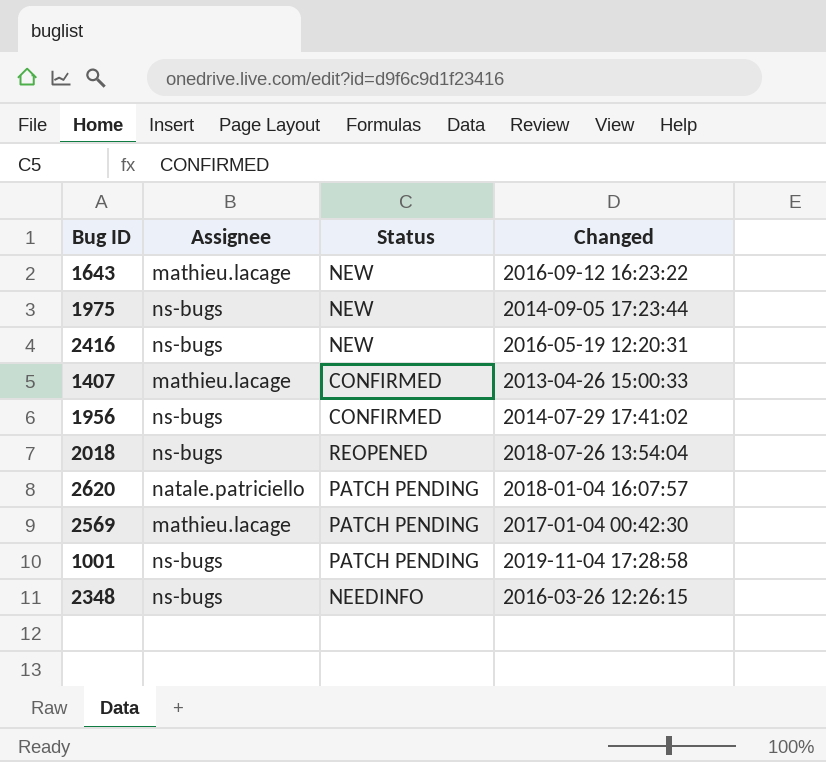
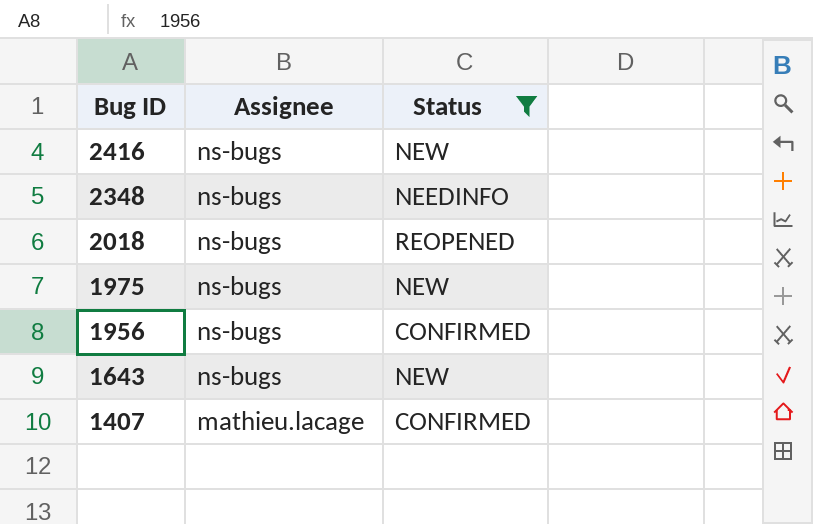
filter: none -> Status != PATCH PENDING
row order: none -> Bug ID descending
column Changed | position: 4 -> none
1643 | Assignee: mathieu.lacage -> ns-bugs

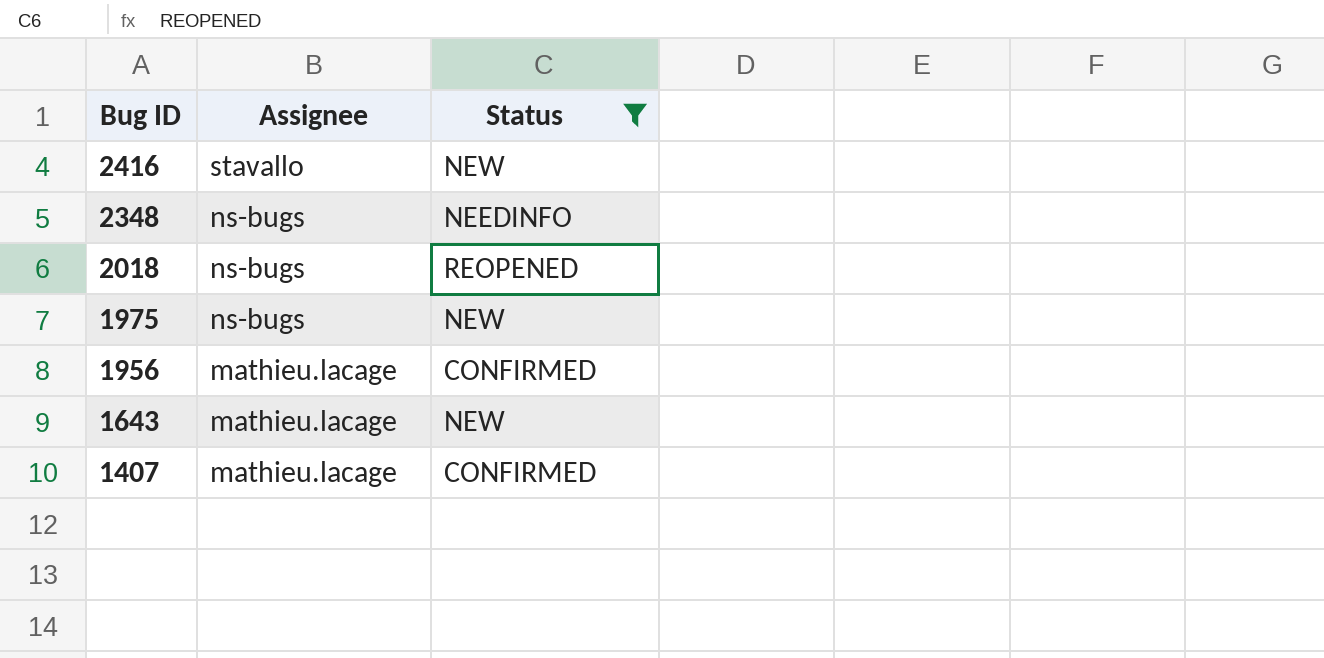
2416 | Assignee: ns-bugs -> stavallo
1956 | Assignee: ns-bugs -> mathieu.lacage
1643 | Assignee: ns-bugs -> mathieu.lacage

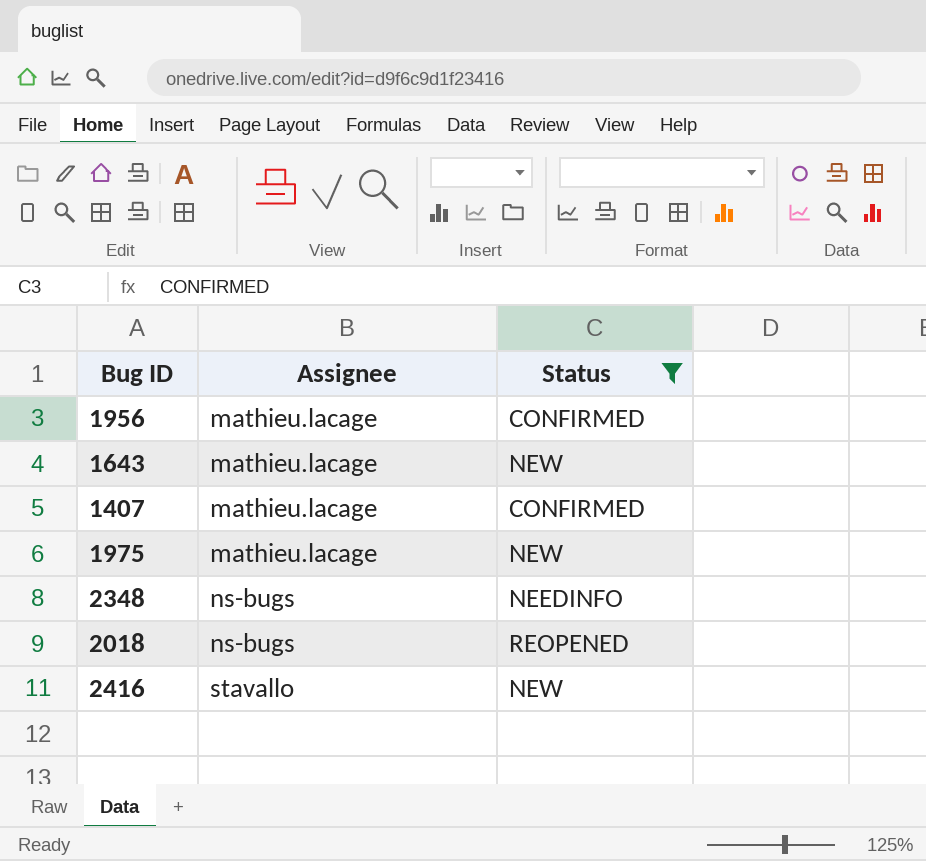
row order: Bug ID descending -> Assignee ascending
1975 | Assignee: ns-bugs -> mathieu.lacage

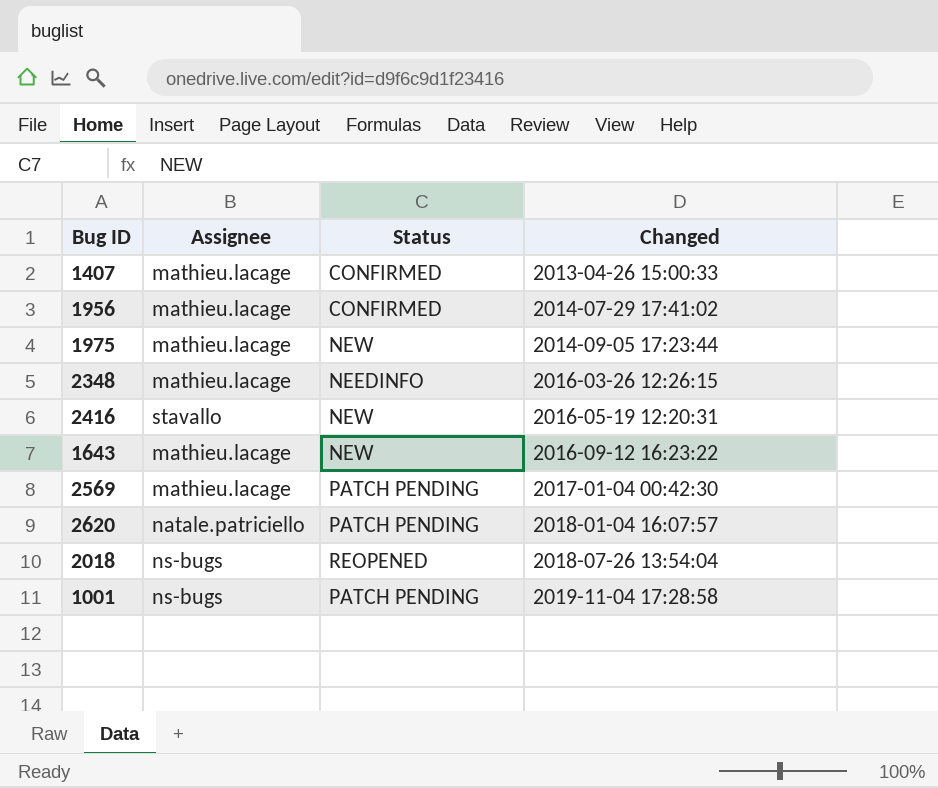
filter: Status != PATCH PENDING -> none
row order: Assignee ascending -> Changed ascending
column Changed | position: none -> 4
2348 | Assignee: ns-bugs -> mathieu.lacage

